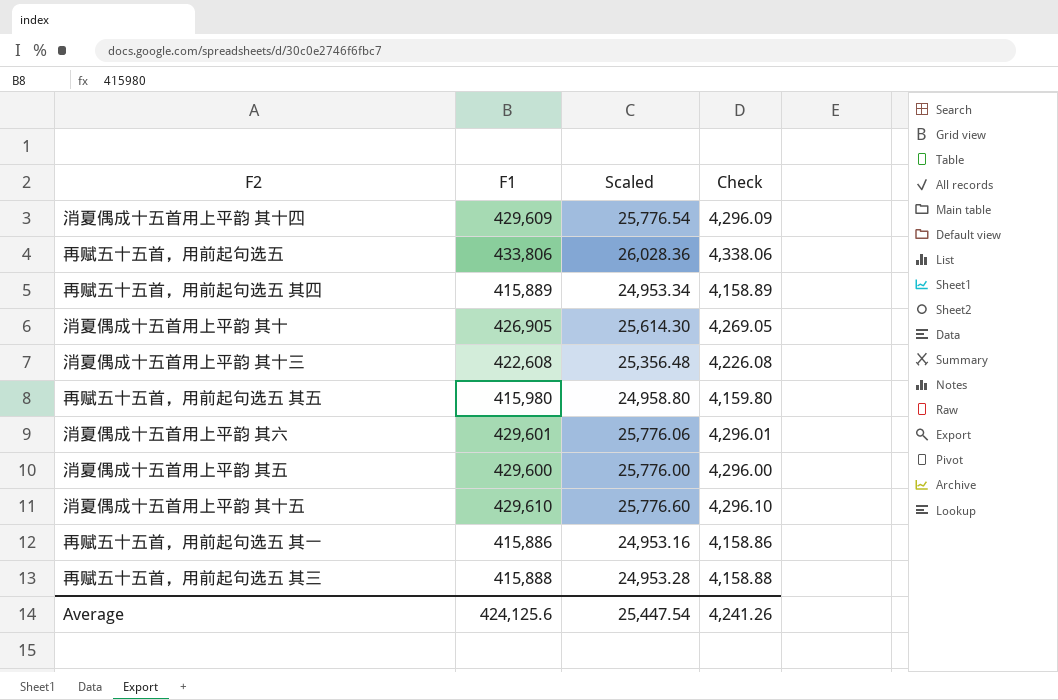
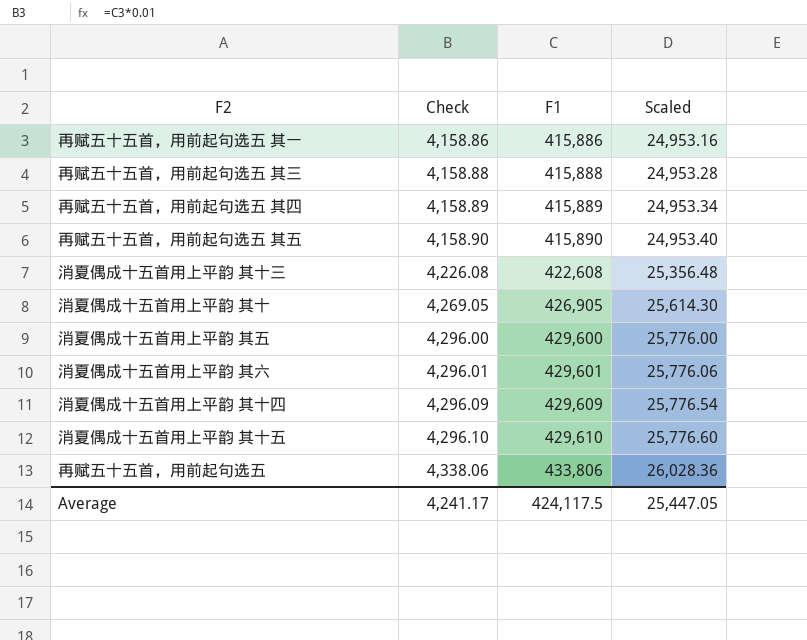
row order: none -> Check ascending
column Check | position: 4 -> 2
再赋五十五首，用前起句选五 其五 | Check: 4,159.80 -> 4,158.90
再赋五十五首，用前起句选五 其五 | F1: 415,980 -> 415,890
再赋五十五首，用前起句选五 其五 | Scaled: 24,958.80 -> 24,953.40
Average | Check: 4,241.26 -> 4,241.17
Average | F1: 424,125.6 -> 424,117.5
Average | Scaled: 25,447.54 -> 25,447.05

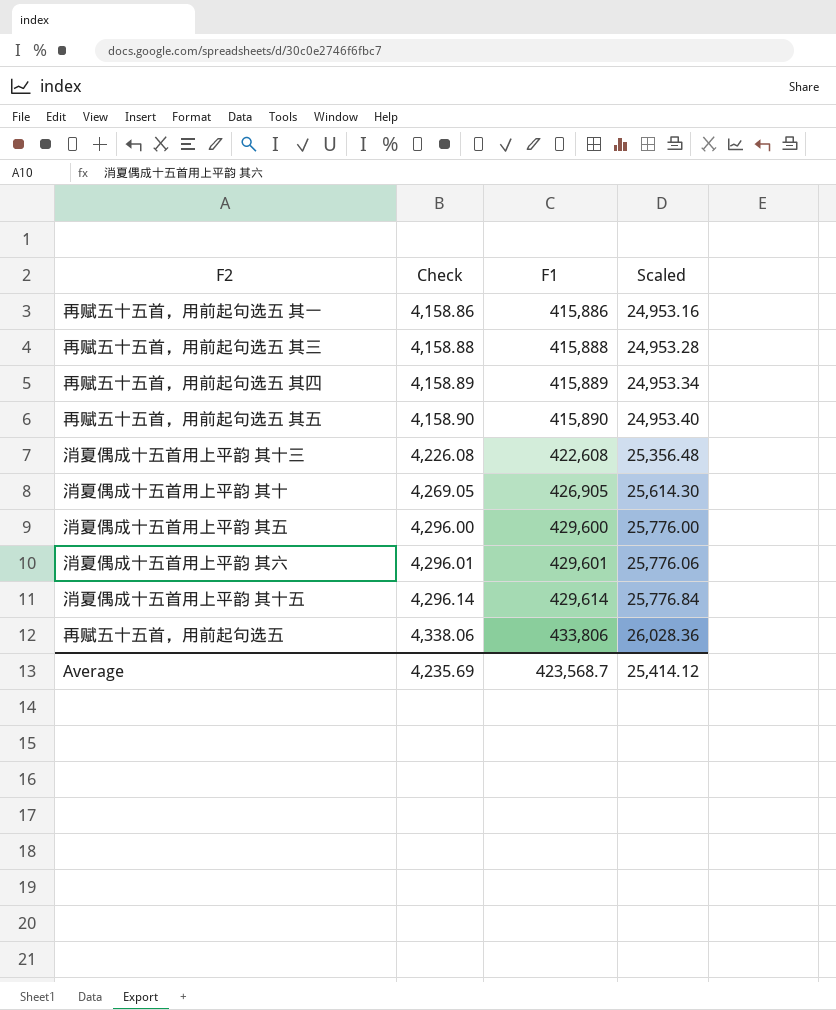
row 消夏偶成十五首用上平韵 其十四: 4,296.09 | 429,609 | 25,776.54 -> none
消夏偶成十五首用上平韵 其十五 | Check: 4,296.10 -> 4,296.14
消夏偶成十五首用上平韵 其十五 | F1: 429,610 -> 429,614
消夏偶成十五首用上平韵 其十五 | Scaled: 25,776.60 -> 25,776.84
Average | Check: 4,241.17 -> 4,235.69
Average | F1: 424,117.5 -> 423,568.7
Average | Scaled: 25,447.05 -> 25,414.12

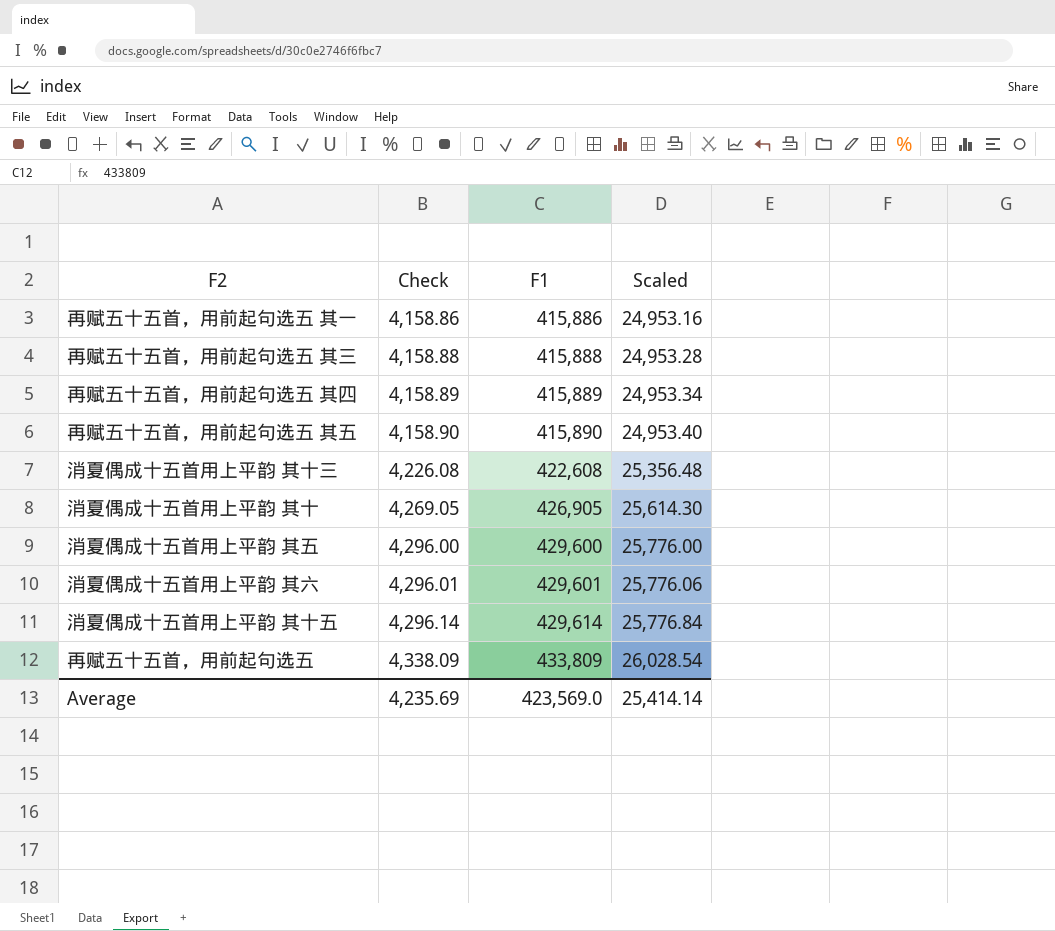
再赋五十五首，用前起句选五 | Check: 4,338.06 -> 4,338.09
再赋五十五首，用前起句选五 | F1: 433,806 -> 433,809
再赋五十五首，用前起句选五 | Scaled: 26,028.36 -> 26,028.54
Average | F1: 423,568.7 -> 423,569.0
Average | Scaled: 25,414.12 -> 25,414.14

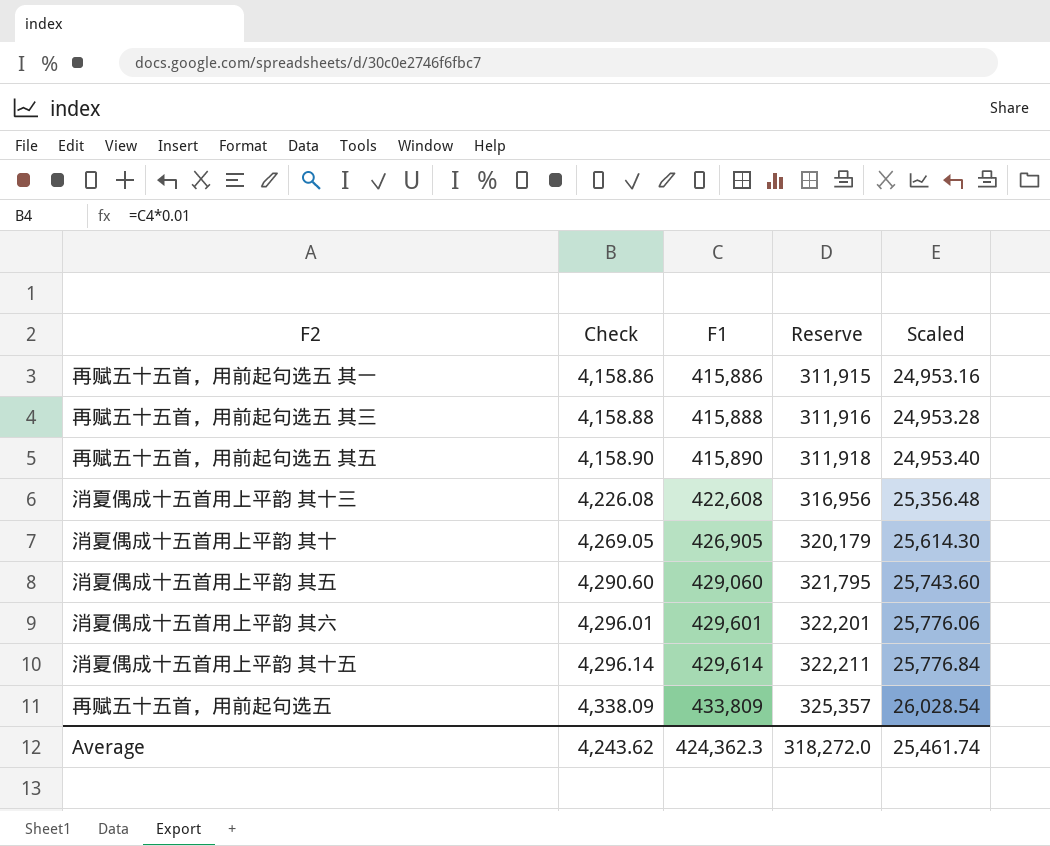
column Reserve | formula: none -> [F1] * 0.75
row 再赋五十五首，用前起句选五 其四: 4,158.89 | 415,889 | 24,953.34 -> none
消夏偶成十五首用上平韵 其五 | Check: 4,296.00 -> 4,290.60
消夏偶成十五首用上平韵 其五 | F1: 429,600 -> 429,060
消夏偶成十五首用上平韵 其五 | Scaled: 25,776.00 -> 25,743.60
Average | Check: 4,235.69 -> 4,243.62
Average | F1: 423,569.0 -> 424,362.3
Average | Scaled: 25,414.14 -> 25,461.74

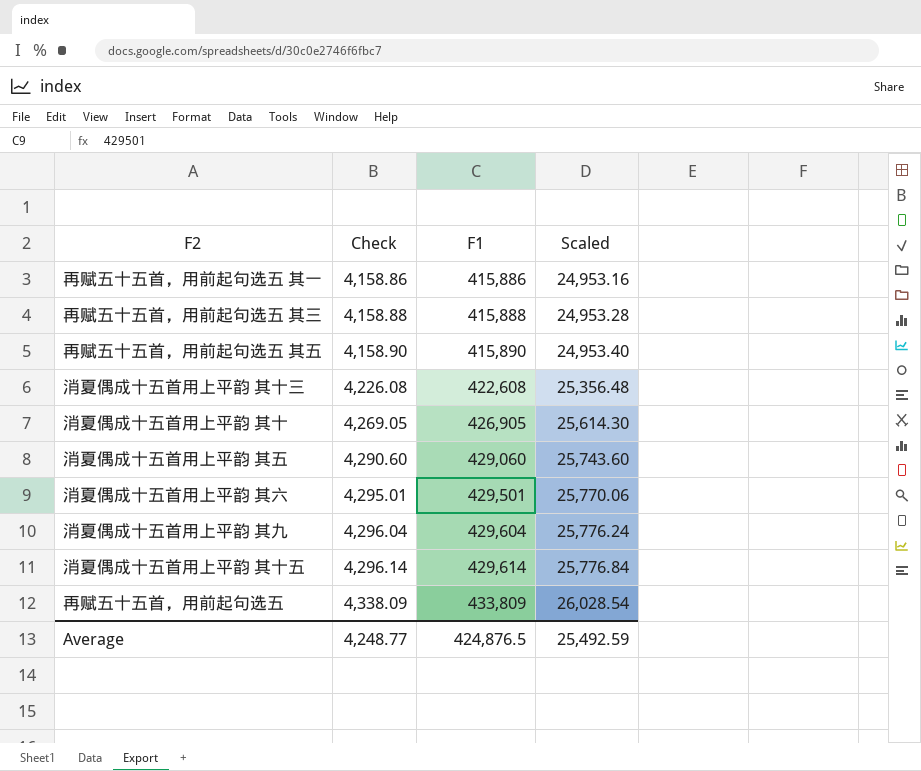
column Reserve | formula: [F1] * 0.75 -> none
消夏偶成十五首用上平韵 其六 | Check: 4,296.01 -> 4,295.01
消夏偶成十五首用上平韵 其六 | F1: 429,601 -> 429,501
消夏偶成十五首用上平韵 其六 | Scaled: 25,776.06 -> 25,770.06
row 消夏偶成十五首用上平韵 其九: none -> 4,296.04 | 429,604 | 25,776.24
Average | Check: 4,243.62 -> 4,248.77
Average | F1: 424,362.3 -> 424,876.5
Average | Scaled: 25,461.74 -> 25,492.59

